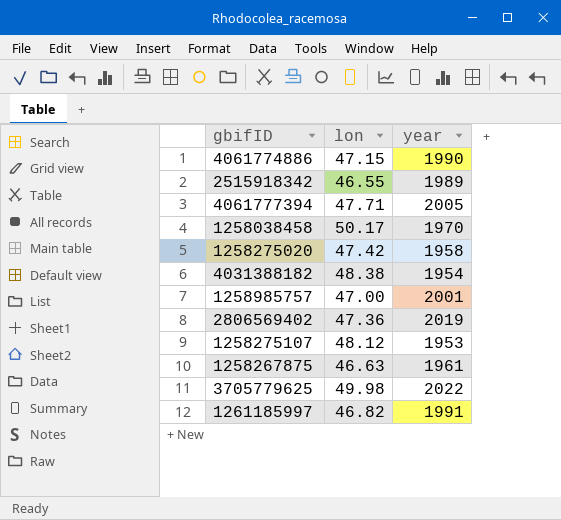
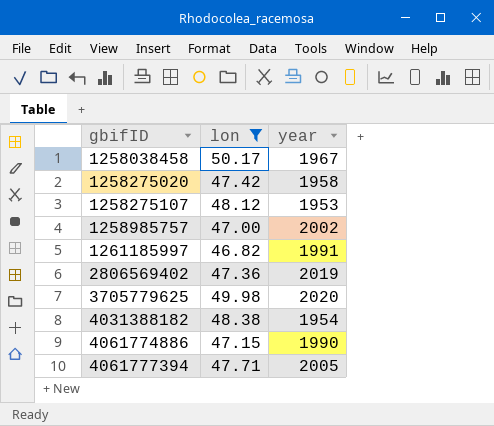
filter: none -> lon >= 46.82
row order: none -> gbifID ascending
1258038458 | year: 1970 -> 1967
1258985757 | year: 2001 -> 2002
3705779625 | year: 2022 -> 2020

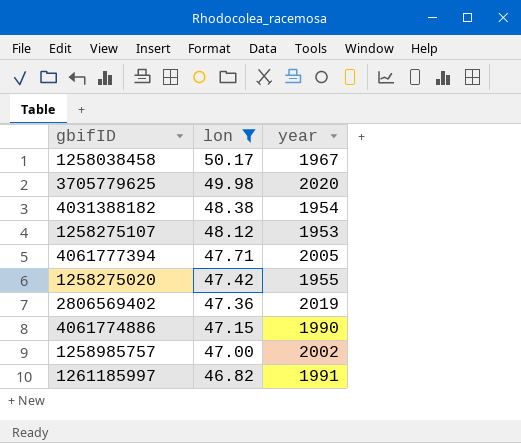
row order: gbifID ascending -> lon descending
1258275020 | year: 1958 -> 1955

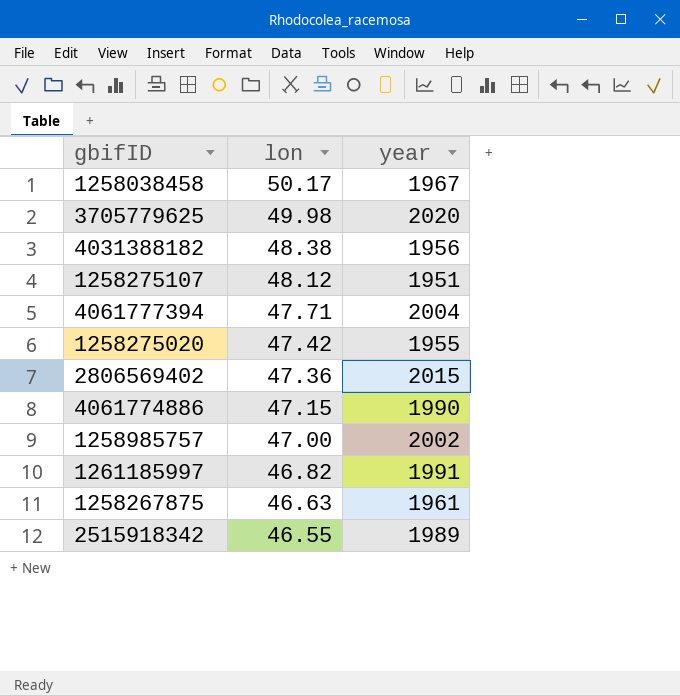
filter: lon >= 46.82 -> none
4031388182 | year: 1954 -> 1956
1258275107 | year: 1953 -> 1951
4061777394 | year: 2005 -> 2004
2806569402 | year: 2019 -> 2015

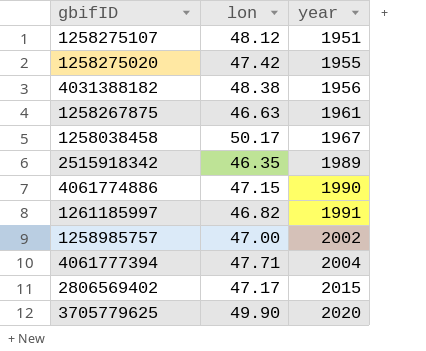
row order: lon descending -> year ascending
2515918342 | lon: 46.55 -> 46.35
2806569402 | lon: 47.36 -> 47.17
3705779625 | lon: 49.98 -> 49.90

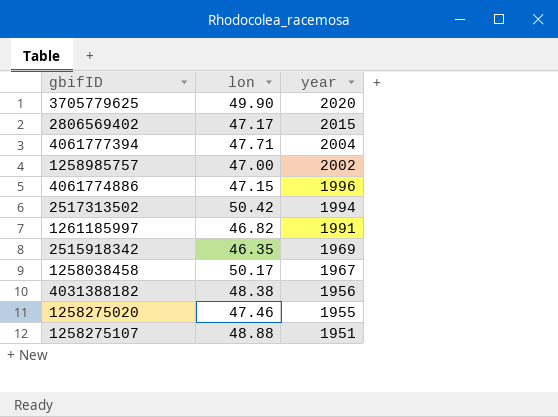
row order: year ascending -> year descending
row 1258267875: 46.63 | 1961 -> none
4061774886 | year: 1990 -> 1996
row 2517313502: none -> 50.42 | 1994
2515918342 | year: 1989 -> 1969
1258275020 | lon: 47.42 -> 47.46
1258275107 | lon: 48.12 -> 48.88

